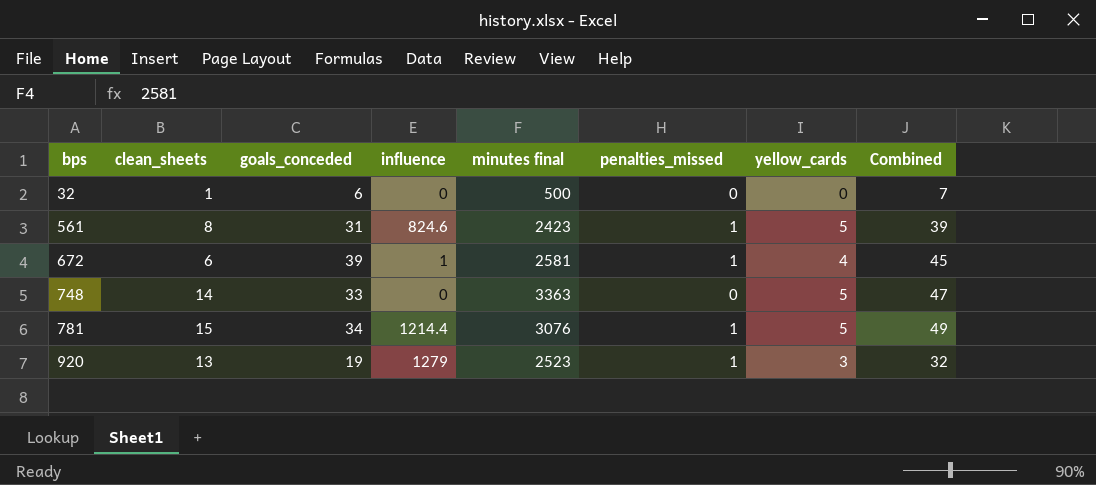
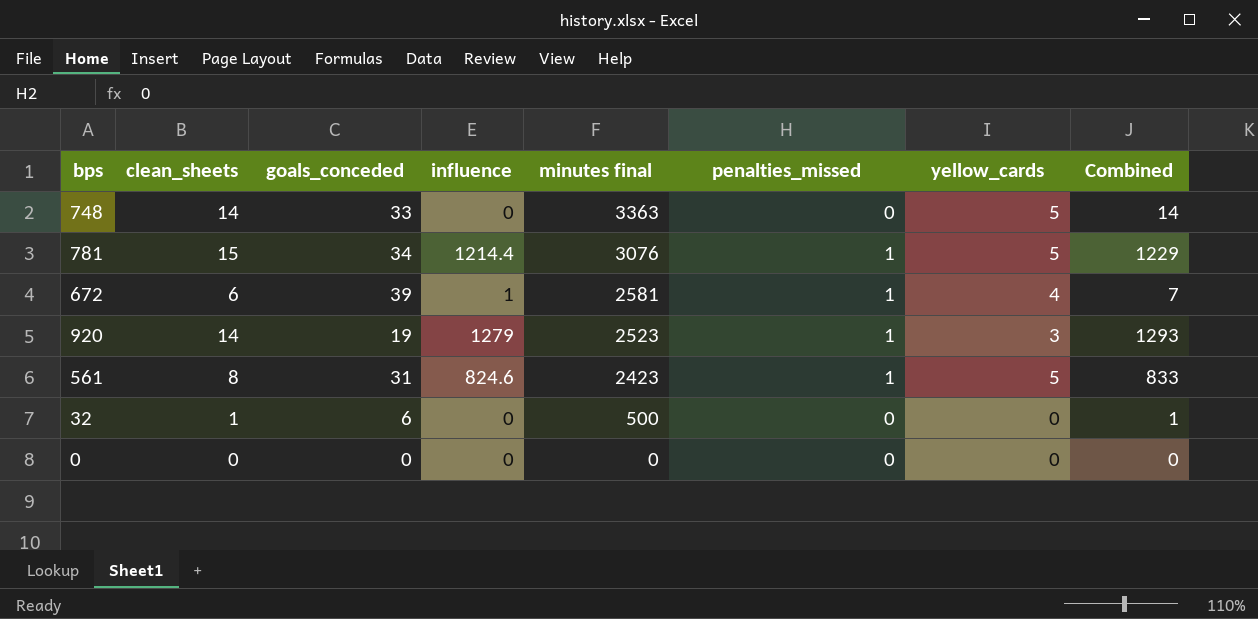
row order: bps ascending -> minutes final descending
column Combined | formula: [clean_sheets] + [goals_conceded] -> [clean_sheets] + [influence]
920 | clean_sheets: 13 -> 14
row 0: none -> 0 | 0 | 0 | 0 | 0 | 0 | 0

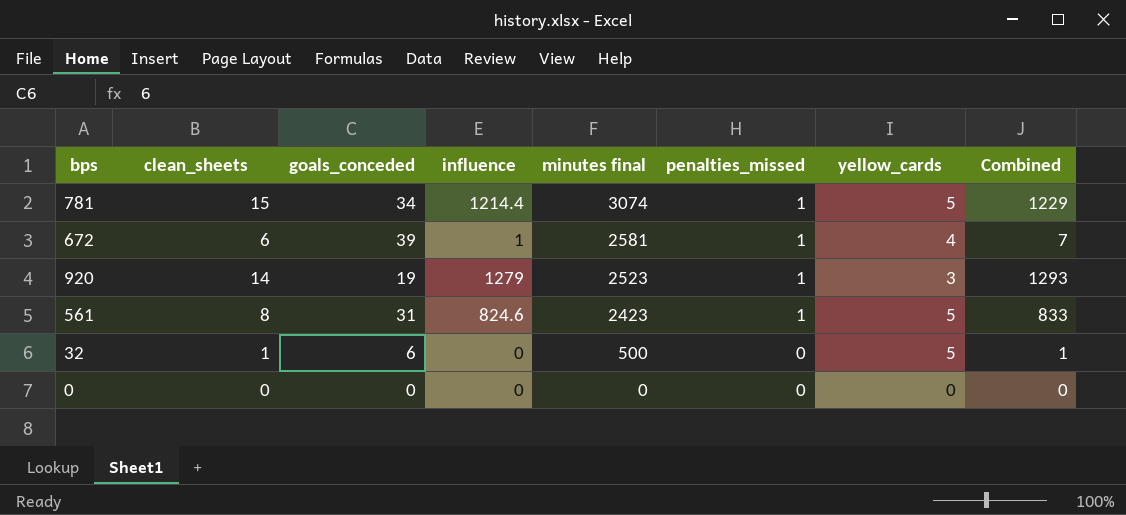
row 748: 14 | 33 | 0 | 3363 | 0 | 5 | 14 -> none
781 | minutes final: 3076 -> 3074
32 | yellow_cards: 0 -> 5

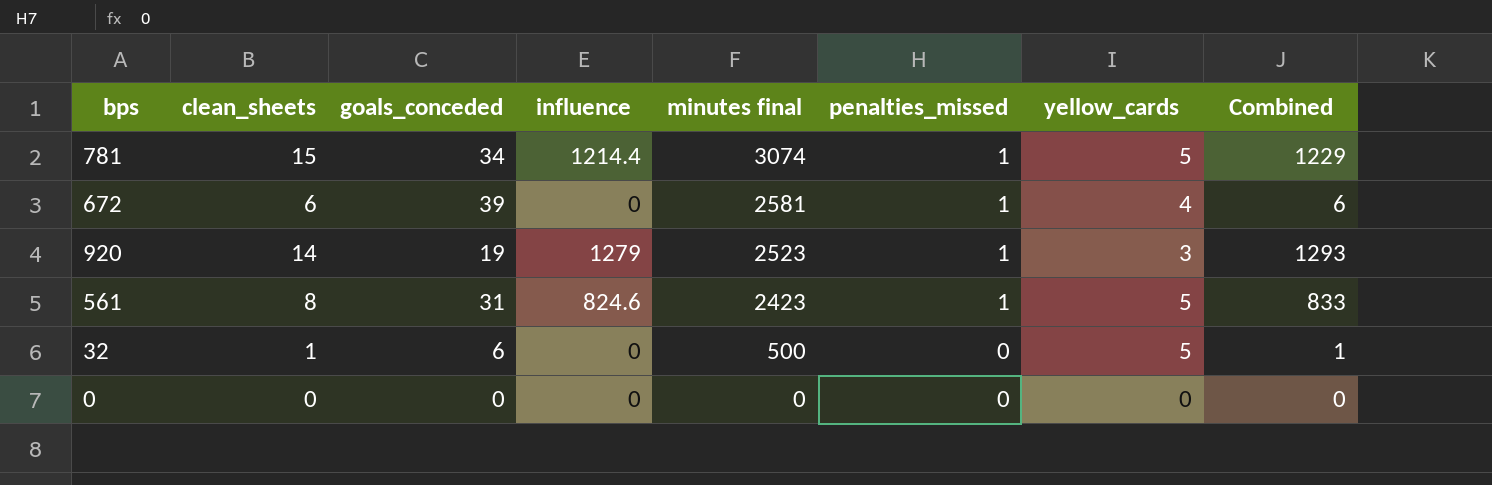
672 | influence: 1 -> 0
672 | Combined: 7 -> 6

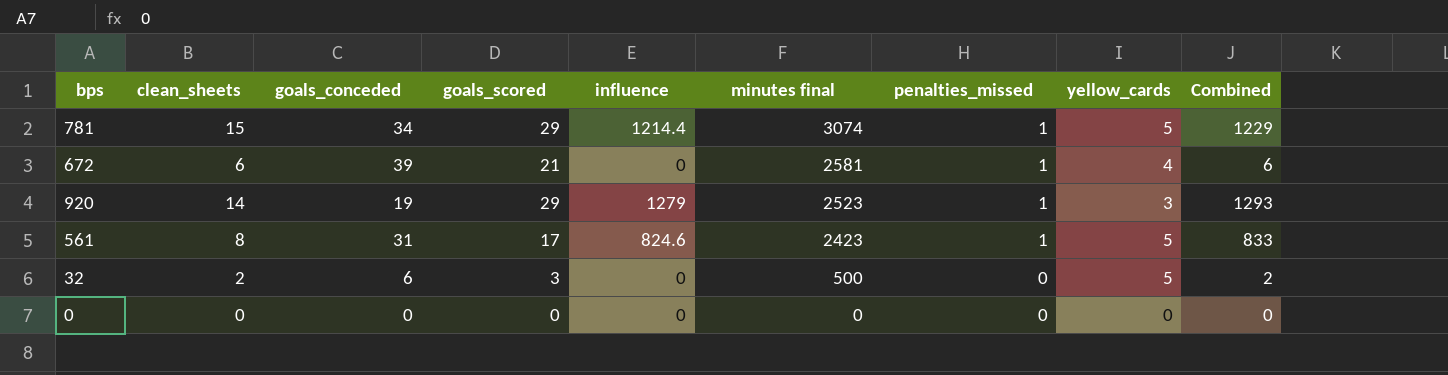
column goals_scored | position: none -> 4
32 | clean_sheets: 1 -> 2
32 | Combined: 1 -> 2

